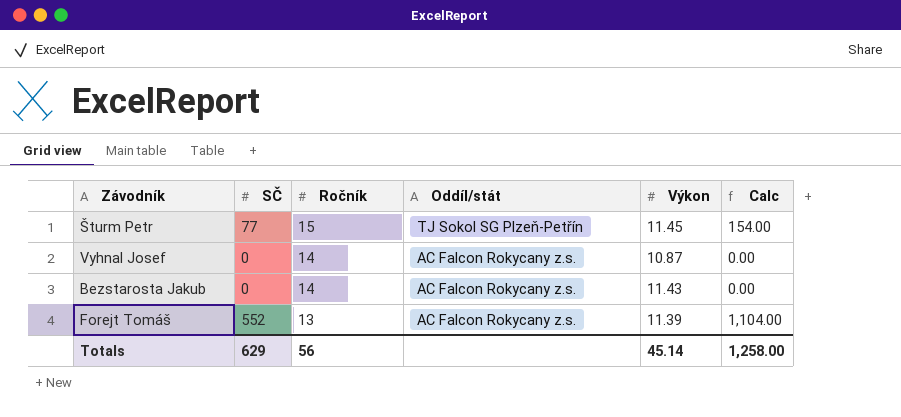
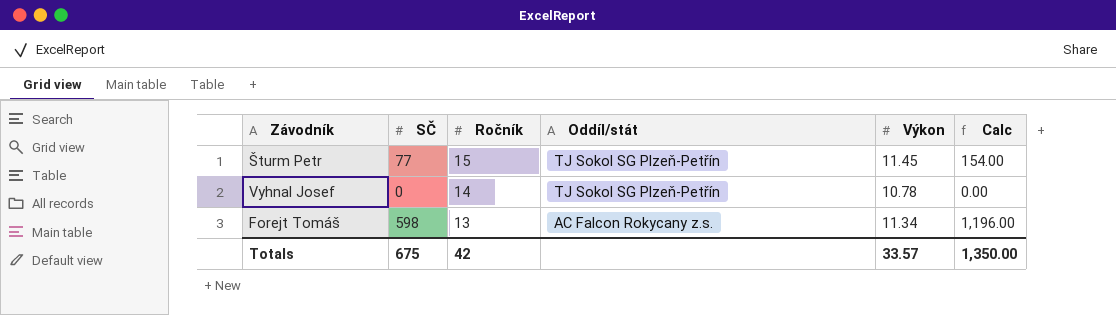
row Bezstarosta Jakub: 0 | 14 | AC Falcon Rokycany z.s. | 11.43 | 0.00 -> none
Vyhnal Josef | Oddíl/stát: AC Falcon Rokycany z.s. -> TJ Sokol SG Plzeň-Petřín
Vyhnal Josef | Výkon: 10.87 -> 10.78
Forejt Tomáš | SČ: 552 -> 598
Forejt Tomáš | Výkon: 11.39 -> 11.34
Forejt Tomáš | Calc: 1,104.00 -> 1,196.00
Totals | SČ: 629 -> 675
Totals | Ročník: 56 -> 42
Totals | Výkon: 45.14 -> 33.57
Totals | Calc: 1,258.00 -> 1,350.00

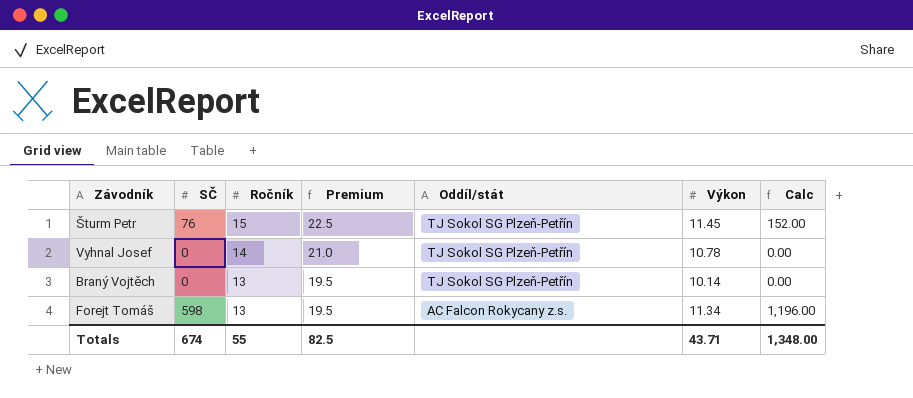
column Premium | formula: none -> [Ročník] * 1.5
Šturm Petr | SČ: 77 -> 76
Šturm Petr | Calc: 154.00 -> 152.00
row Braný Vojtěch: none -> 0 | 13 | 19.5 | TJ Sokol SG Plzeň-Petřín | 10.14 | 0.00
Totals | SČ: 675 -> 674
Totals | Ročník: 42 -> 55
Totals | Výkon: 33.57 -> 43.71
Totals | Calc: 1,350.00 -> 1,348.00

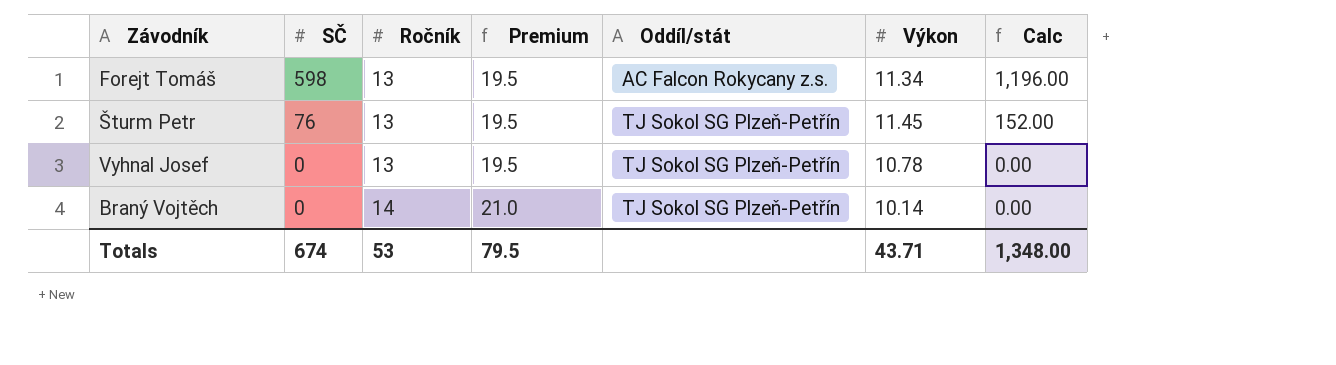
row order: Ročník descending -> SČ descending
Šturm Petr | Ročník: 15 -> 13
Šturm Petr | Premium: 22.5 -> 19.5
Vyhnal Josef | Ročník: 14 -> 13
Vyhnal Josef | Premium: 21.0 -> 19.5
Braný Vojtěch | Ročník: 13 -> 14
Braný Vojtěch | Premium: 19.5 -> 21.0
Totals | Ročník: 55 -> 53
Totals | Premium: 82.5 -> 79.5

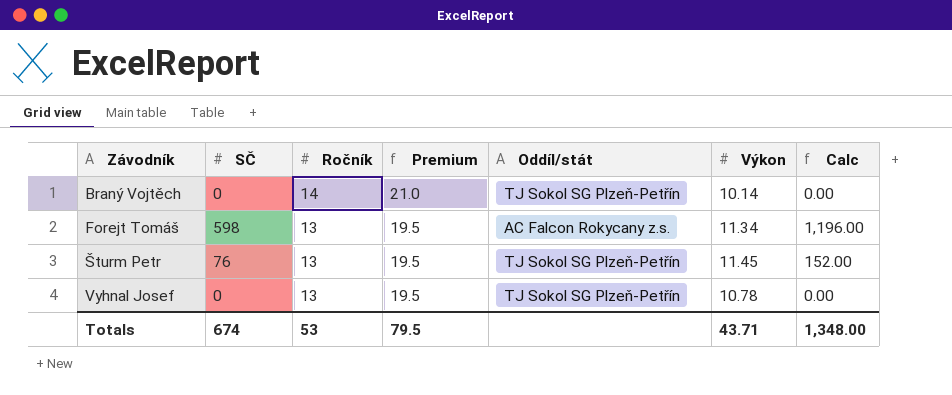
row order: SČ descending -> Závodník ascending

